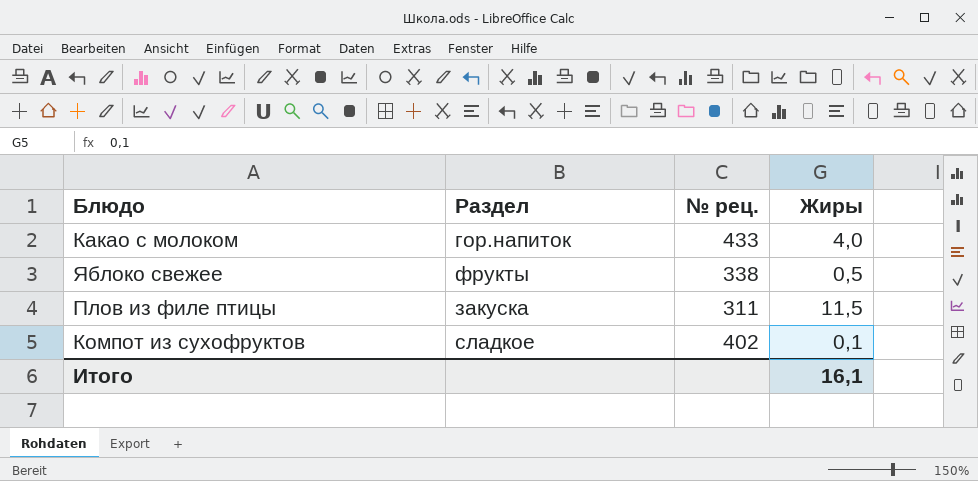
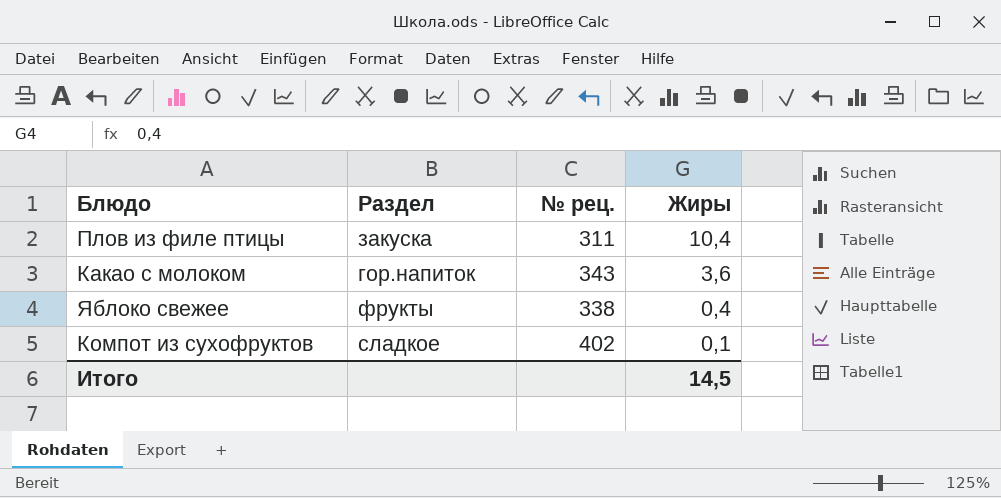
row order: none -> Жиры descending
Плов из филе птицы | Жиры: 11,5 -> 10,4
Какао с молоком | № рец.: 433 -> 343
Какао с молоком | Жиры: 4,0 -> 3,6
Яблоко свежее | Жиры: 0,5 -> 0,4
Итого | Жиры: 16,1 -> 14,5

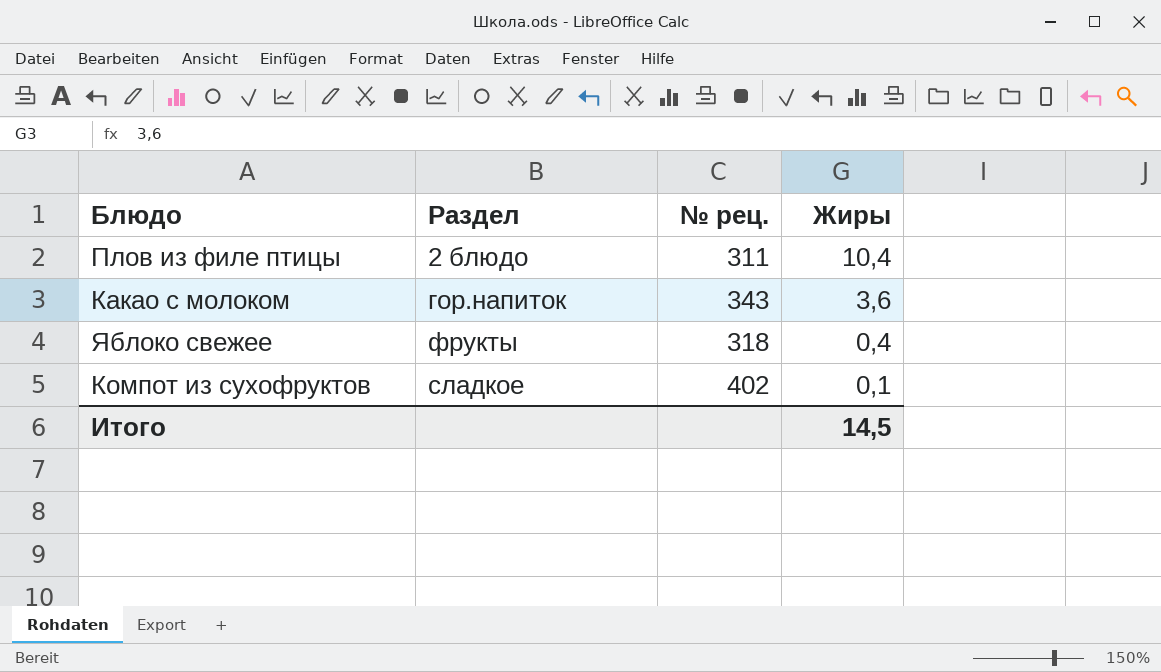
Плов из филе птицы | Раздел: закуска -> 2 блюдо
Яблоко свежее | № рец.: 338 -> 318

